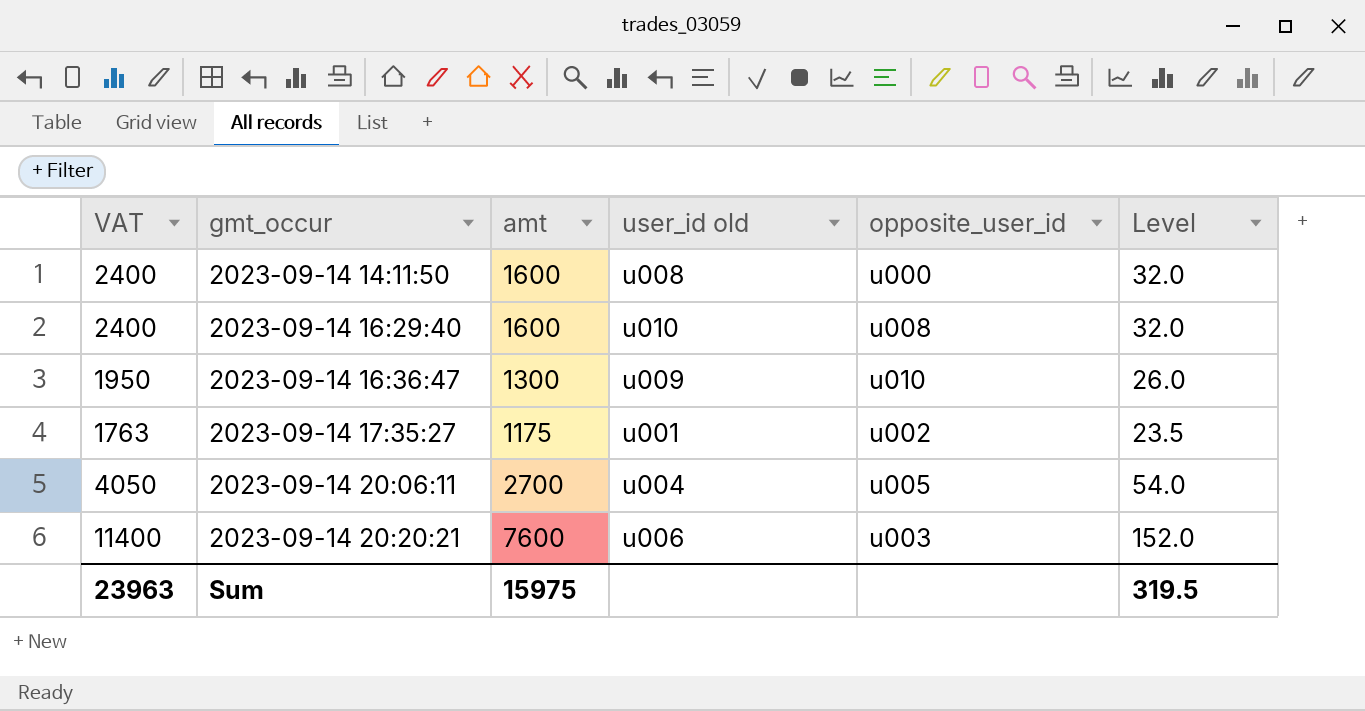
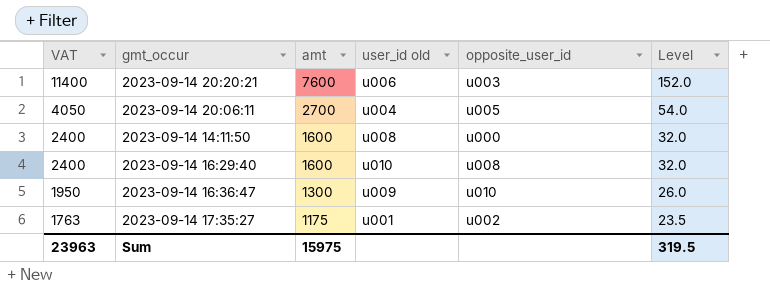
row order: gmt_occur ascending -> VAT descending

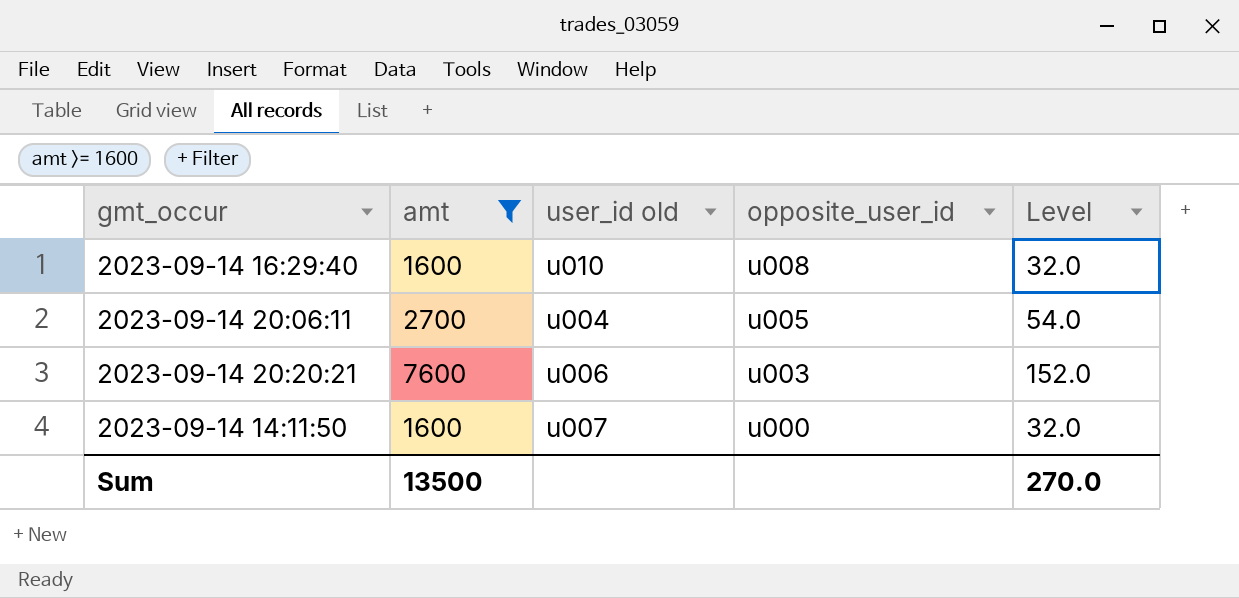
filter: none -> amt >= 1600
row order: VAT descending -> opposite_user_id descending
column VAT | formula: [amt] * 1.5 -> none
2023-09-14 14:11:50 | user_id old: u008 -> u007
Sum | amt: 15975 -> 13500
Sum | Level: 319.5 -> 270.0

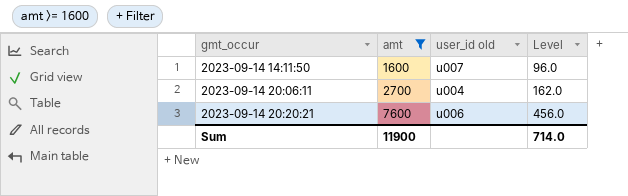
row order: opposite_user_id descending -> gmt_occur ascending
column opposite_user_id | position: 4 -> none
column Level | formula: [amt] * 0.02 -> [amt] * 0.06
row 2023-09-14 16:29:40: 1600 | u010 | u008 | 32.0 -> none
Sum | amt: 13500 -> 11900
Sum | Level: 270.0 -> 714.0

